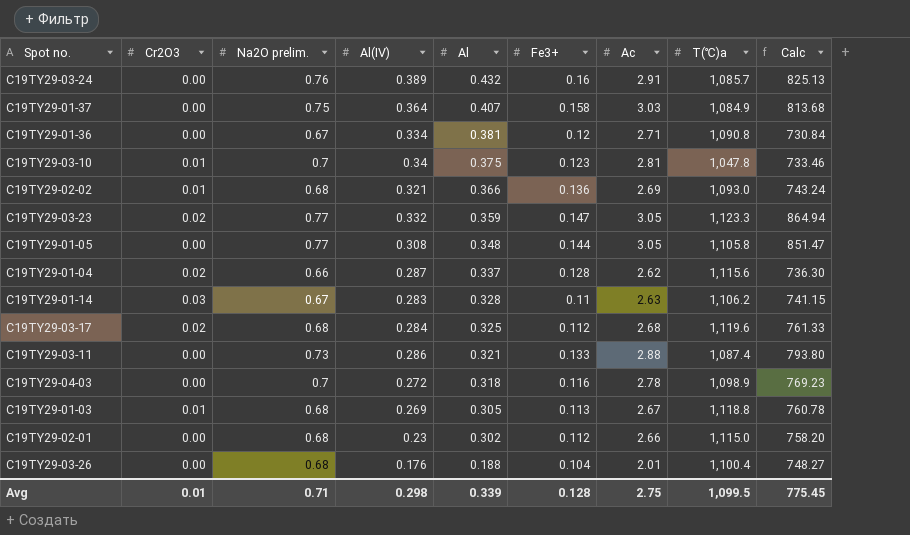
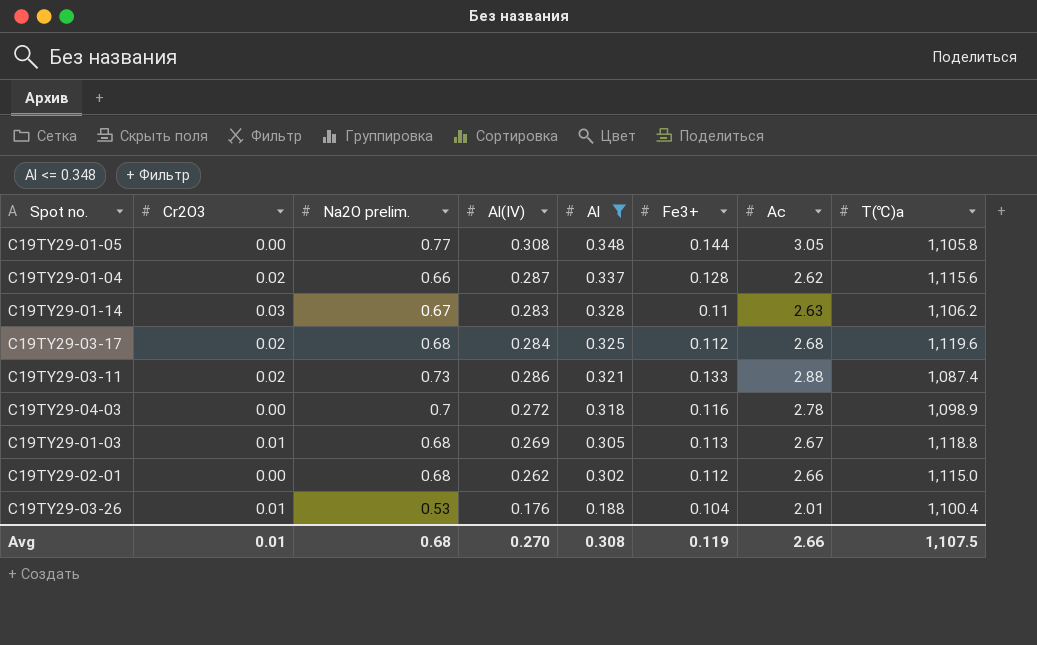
filter: none -> Al <= 0.348
column Calc | formula: [Na2O prelim.] * [T(℃)a] -> none
C19TY29-03-11 | Cr2O3: 0.00 -> 0.02
C19TY29-02-01 | Al(IV): 0.23 -> 0.262
C19TY29-03-26 | Cr2O3: 0.00 -> 0.01
C19TY29-03-26 | Na2O prelim.: 0.68 -> 0.53
Avg | Na2O prelim.: 0.71 -> 0.68
Avg | Al(IV): 0.298 -> 0.270
Avg | Al: 0.339 -> 0.308
Avg | Fe3+: 0.128 -> 0.119
Avg | Ac: 2.75 -> 2.66
Avg | T(℃)a: 1,099.5 -> 1,107.5

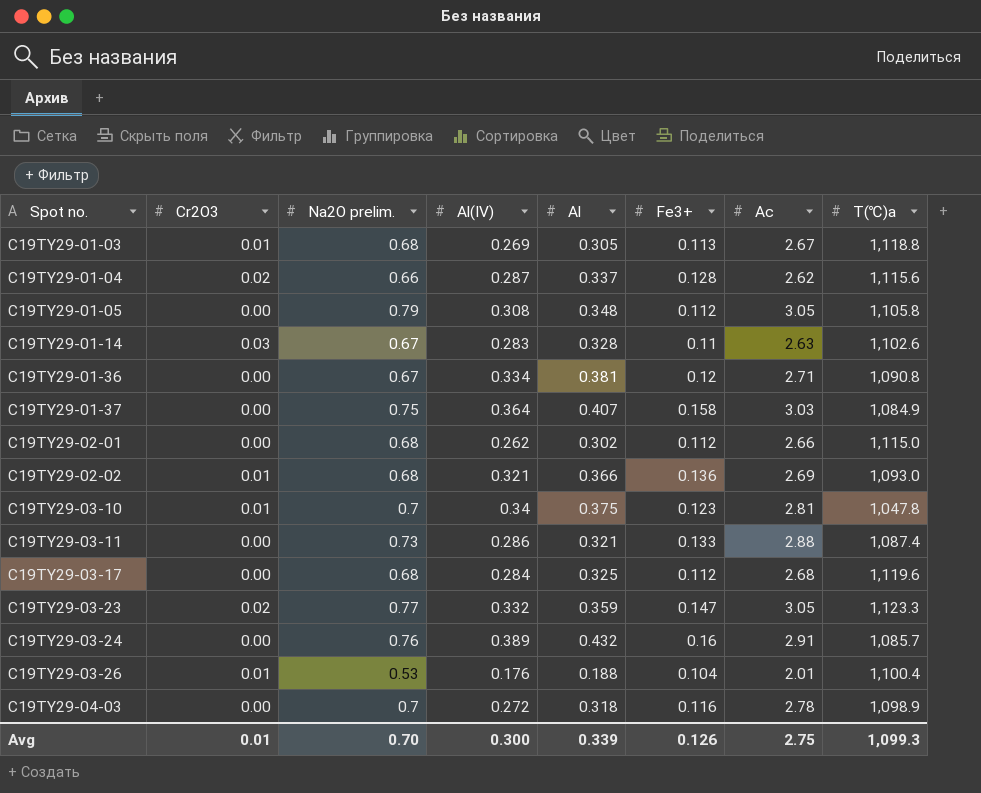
filter: Al <= 0.348 -> none
row order: Al descending -> Spot no. ascending
C19TY29-01-05 | Na2O prelim.: 0.77 -> 0.79
C19TY29-01-05 | Fe3+: 0.144 -> 0.112
C19TY29-01-14 | T(℃)a: 1,106.2 -> 1,102.6
C19TY29-03-11 | Cr2O3: 0.02 -> 0.00
C19TY29-03-17 | Cr2O3: 0.02 -> 0.00
Avg | Na2O prelim.: 0.68 -> 0.70
Avg | Al(IV): 0.270 -> 0.300
Avg | Al: 0.308 -> 0.339
Avg | Fe3+: 0.119 -> 0.126
Avg | Ac: 2.66 -> 2.75
Avg | T(℃)a: 1,107.5 -> 1,099.3

